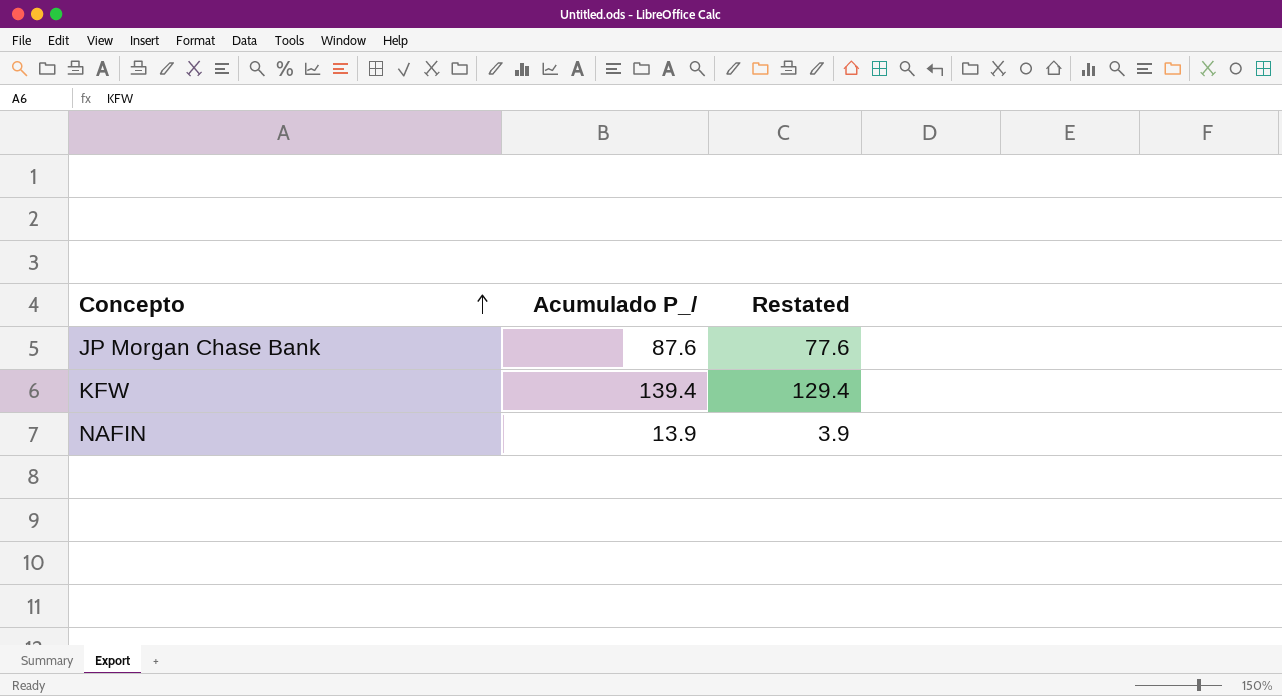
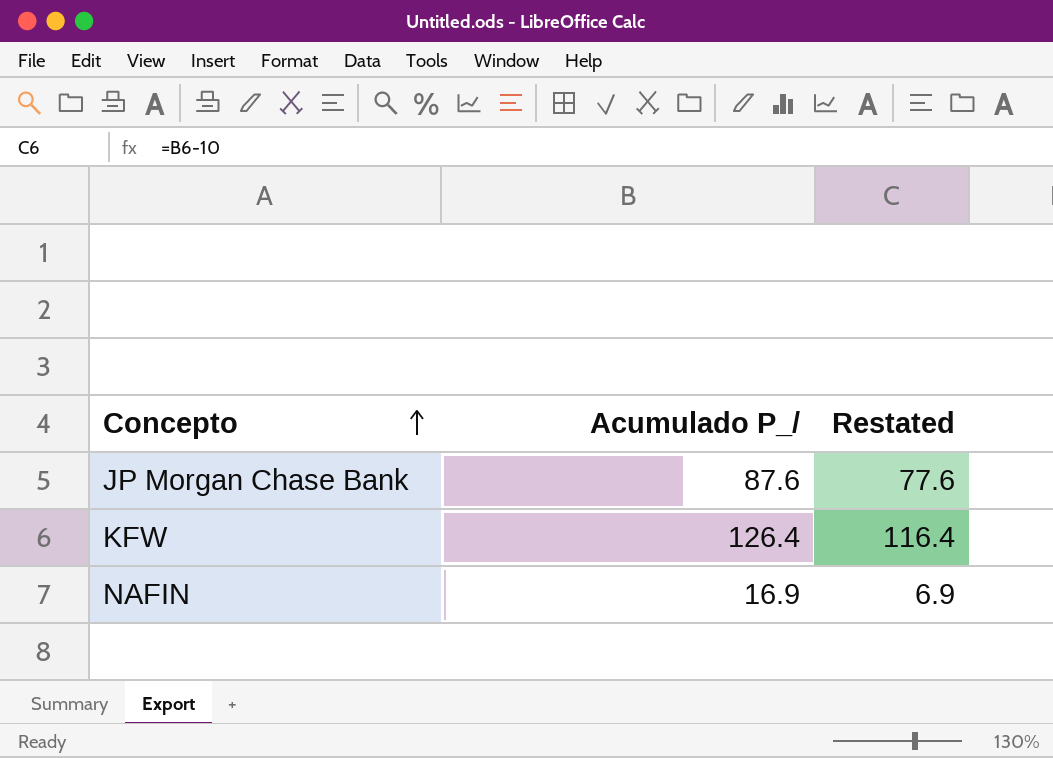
KFW | Acumulado P_/: 139.4 -> 126.4
KFW | Restated: 129.4 -> 116.4
NAFIN | Acumulado P_/: 13.9 -> 16.9
NAFIN | Restated: 3.9 -> 6.9

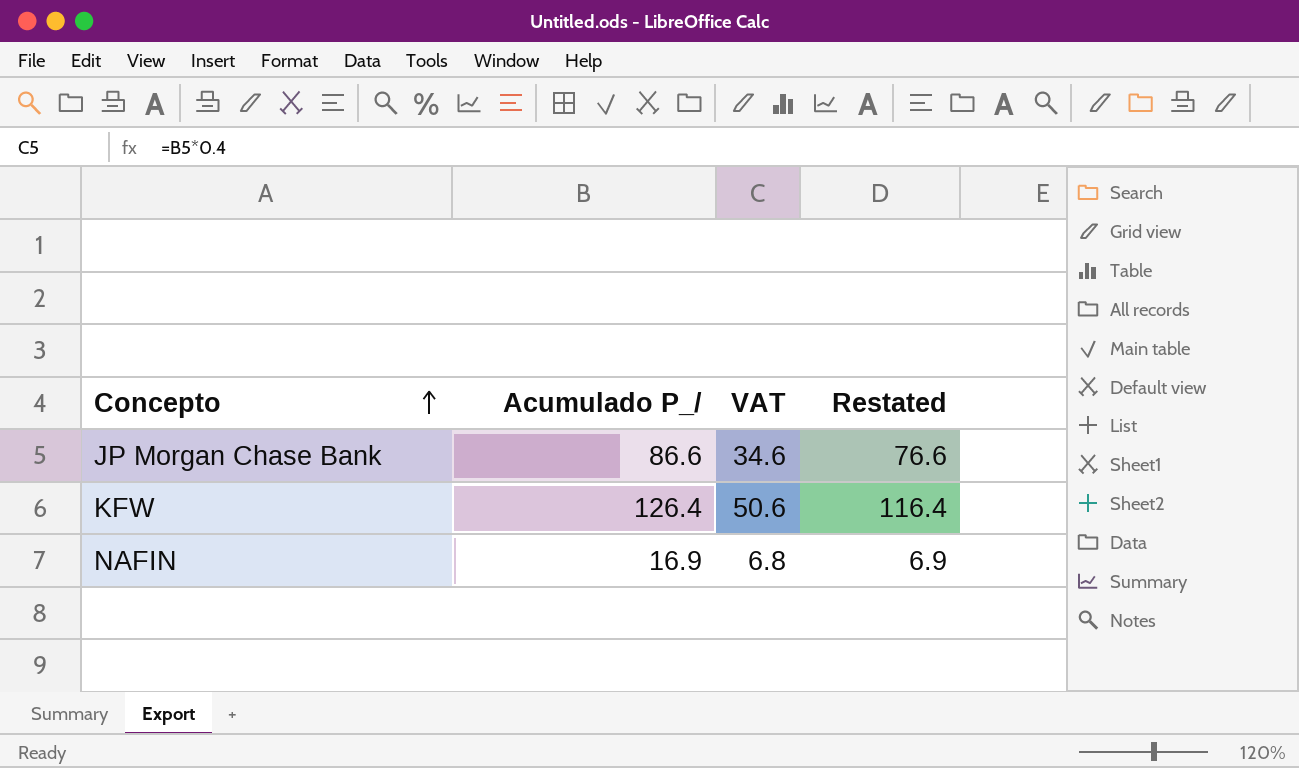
column VAT | formula: none -> [Acumulado P_/] * 0.4
JP Morgan Chase Bank | Acumulado P_/: 87.6 -> 86.6
JP Morgan Chase Bank | Restated: 77.6 -> 76.6

